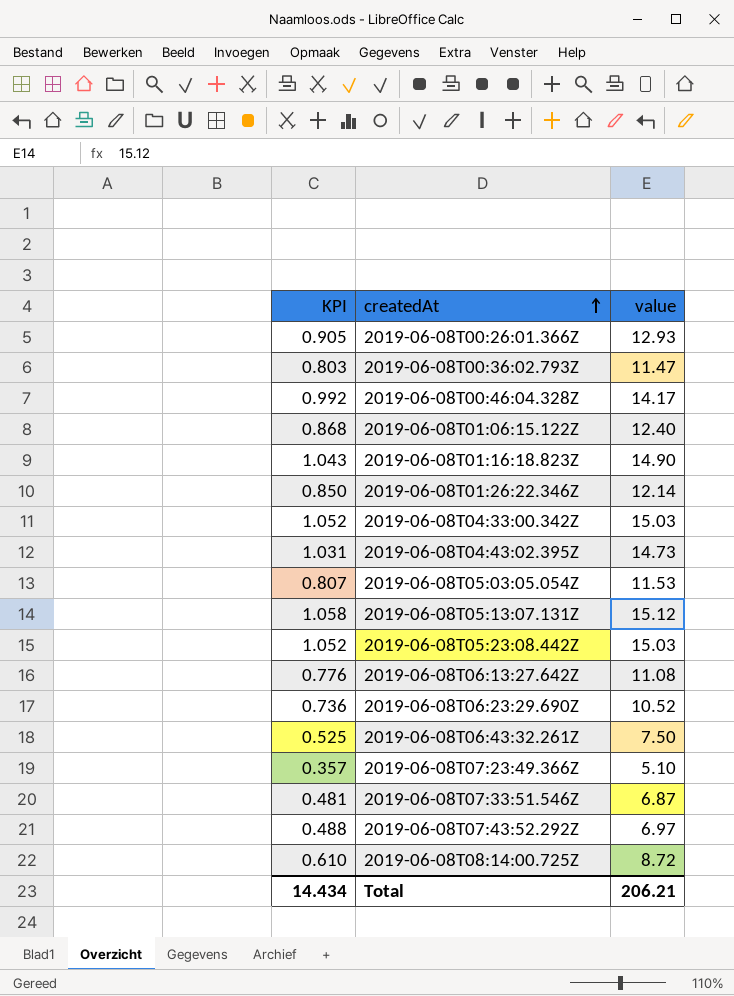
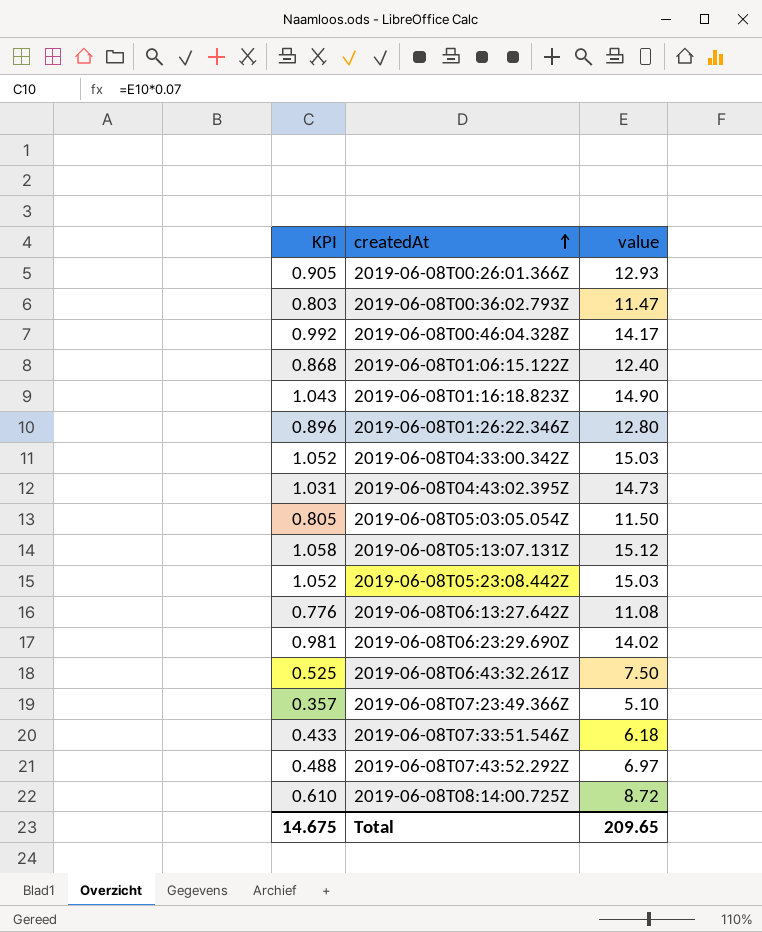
2019-06-08T01:26:22.346Z | KPI: 0.850 -> 0.896
2019-06-08T01:26:22.346Z | value: 12.14 -> 12.80
2019-06-08T05:03:05.054Z | KPI: 0.807 -> 0.805
2019-06-08T05:03:05.054Z | value: 11.53 -> 11.50
2019-06-08T06:23:29.690Z | KPI: 0.736 -> 0.981
2019-06-08T06:23:29.690Z | value: 10.52 -> 14.02
2019-06-08T07:33:51.546Z | KPI: 0.481 -> 0.433
2019-06-08T07:33:51.546Z | value: 6.87 -> 6.18
Total | KPI: 14.434 -> 14.675
Total | value: 206.21 -> 209.65

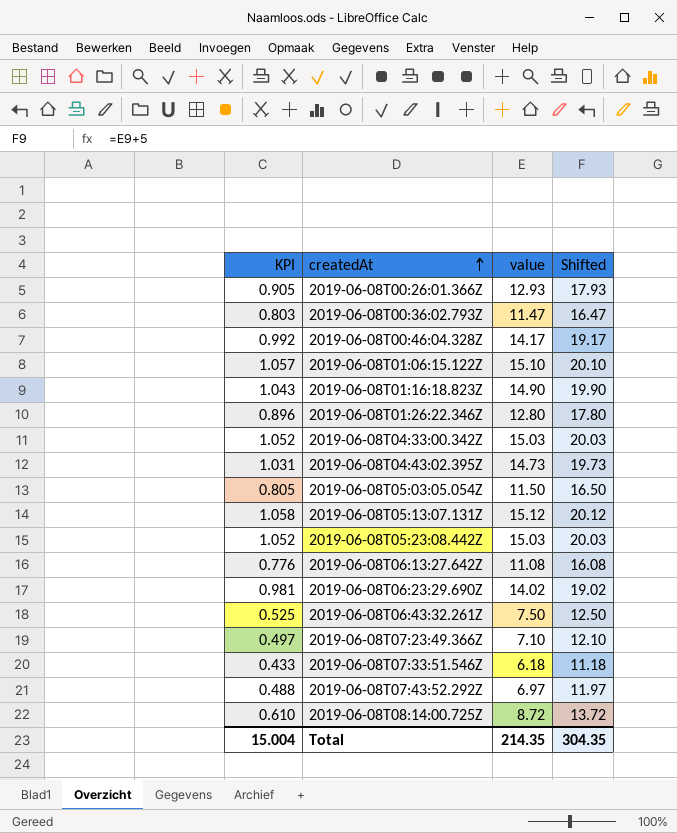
column Shifted | formula: none -> [value] + 5
2019-06-08T01:06:15.122Z | KPI: 0.868 -> 1.057
2019-06-08T01:06:15.122Z | value: 12.40 -> 15.10
2019-06-08T07:23:49.366Z | KPI: 0.357 -> 0.497
2019-06-08T07:23:49.366Z | value: 5.10 -> 7.10
Total | KPI: 14.675 -> 15.004
Total | value: 209.65 -> 214.35

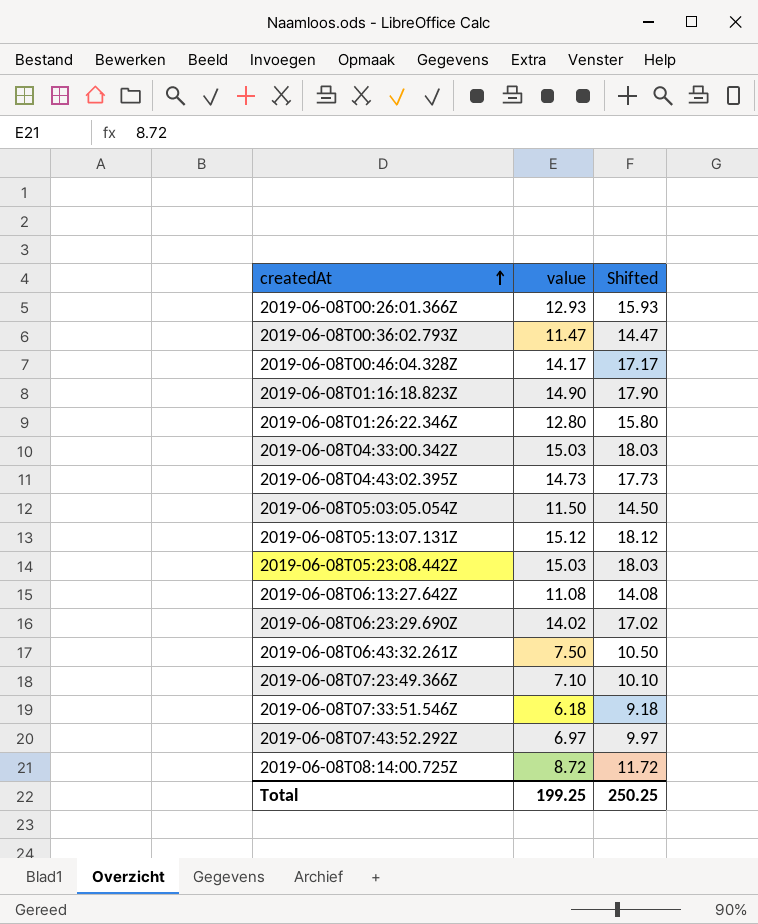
column KPI | formula: [value] * 0.07 -> none
column Shifted | formula: [value] + 5 -> [value] + 3
row 2019-06-08T01:06:15.122Z: 1.057 | 15.10 | 20.10 -> none
Total | value: 214.35 -> 199.25
Total | Shifted: 304.35 -> 250.25

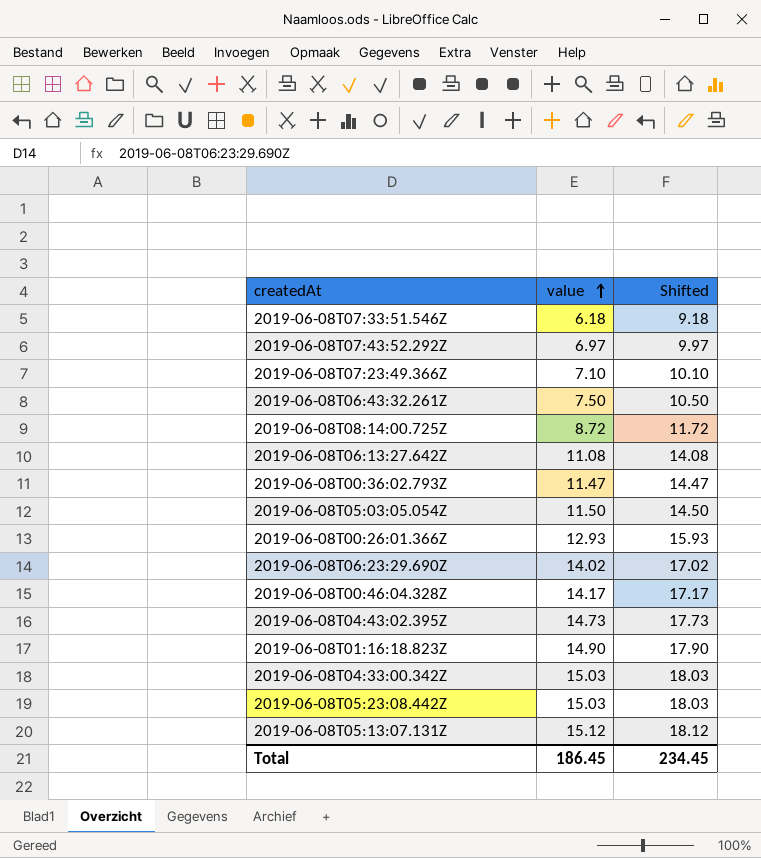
row order: createdAt ascending -> value ascending
row 2019-06-08T01:26:22.346Z: 12.80 | 15.80 -> none
Total | value: 199.25 -> 186.45
Total | Shifted: 250.25 -> 234.45

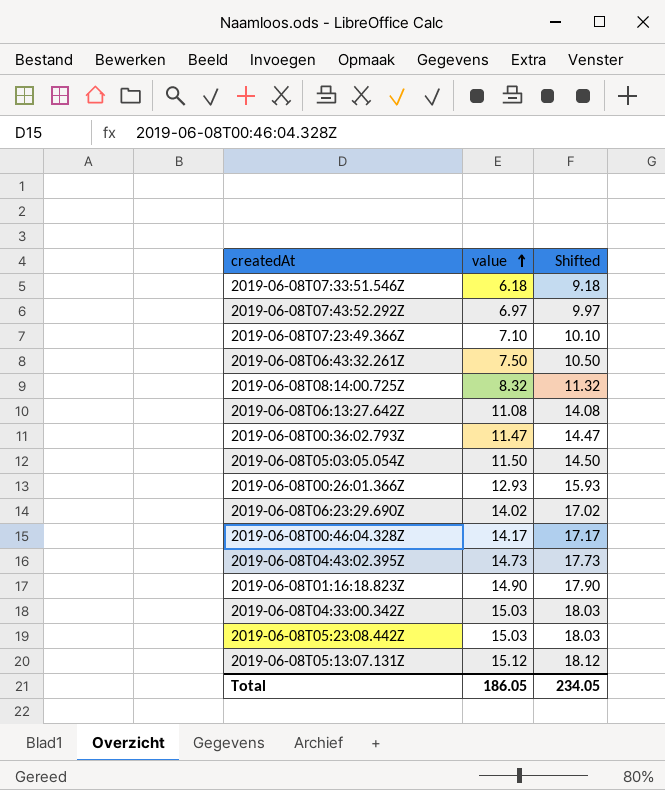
2019-06-08T08:14:00.725Z | value: 8.72 -> 8.32
2019-06-08T08:14:00.725Z | Shifted: 11.72 -> 11.32
Total | value: 186.45 -> 186.05
Total | Shifted: 234.45 -> 234.05

